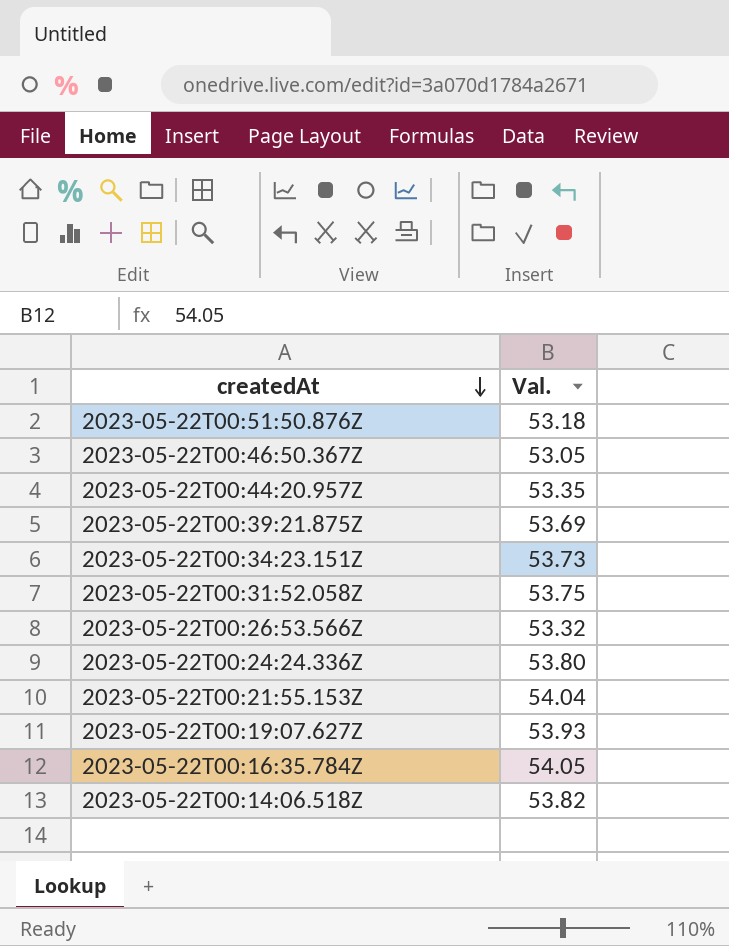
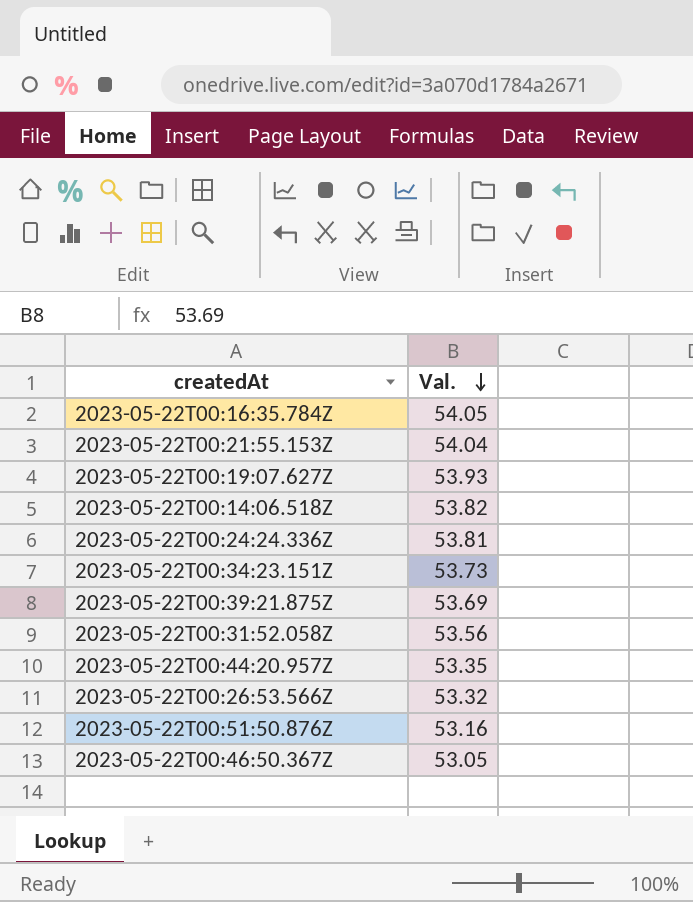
row order: createdAt descending -> Val. descending
2023-05-22T00:24:24.336Z | Val.: 53.80 -> 53.81
2023-05-22T00:31:52.058Z | Val.: 53.75 -> 53.56
2023-05-22T00:51:50.876Z | Val.: 53.18 -> 53.16

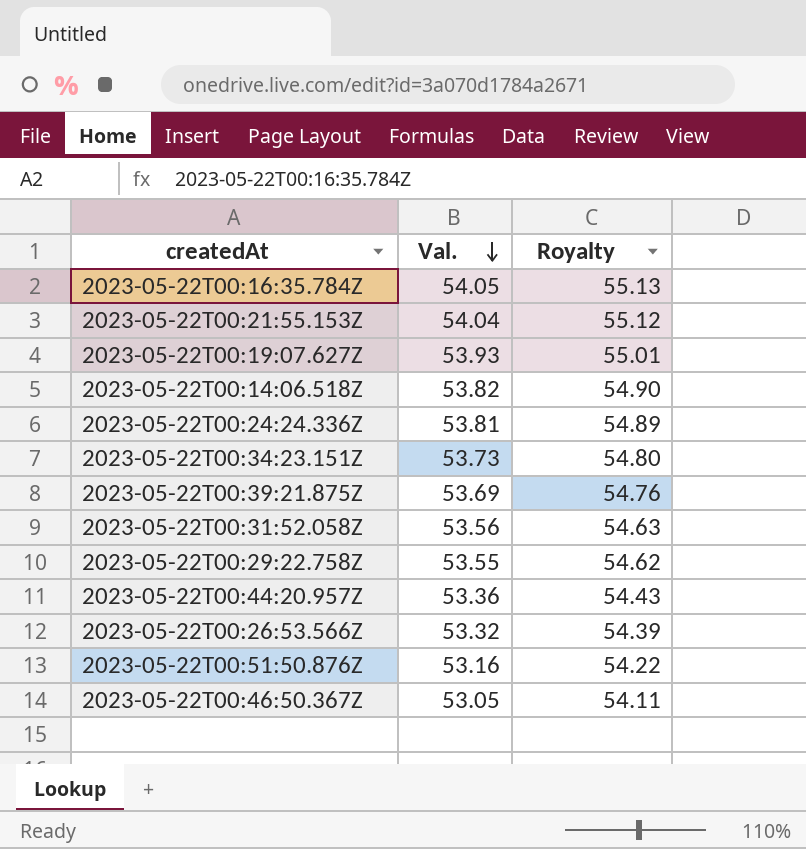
column Royalty | formula: none -> [Val.] * 1.02
row 2023-05-22T00:29:22.758Z: none -> 53.55 | 54.62
2023-05-22T00:44:20.957Z | Val.: 53.35 -> 53.36

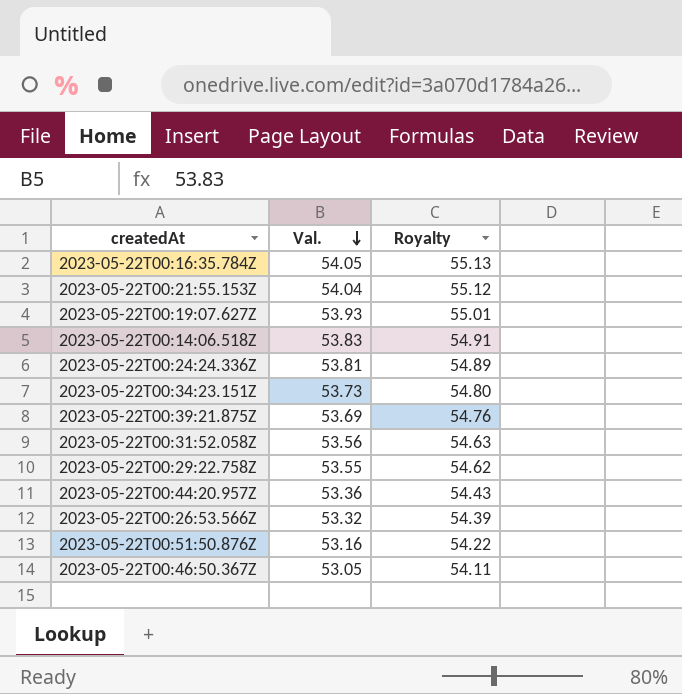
2023-05-22T00:14:06.518Z | Val.: 53.82 -> 53.83
2023-05-22T00:14:06.518Z | Royalty: 54.90 -> 54.91

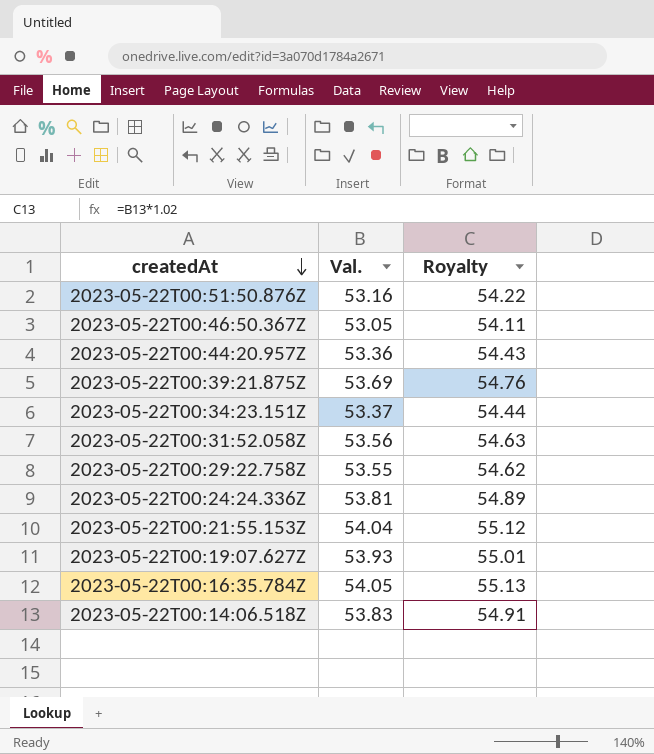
row order: Val. descending -> createdAt descending
row 2023-05-22T00:26:53.566Z: 53.32 | 54.39 -> none
2023-05-22T00:34:23.151Z | Val.: 53.73 -> 53.37
2023-05-22T00:34:23.151Z | Royalty: 54.80 -> 54.44

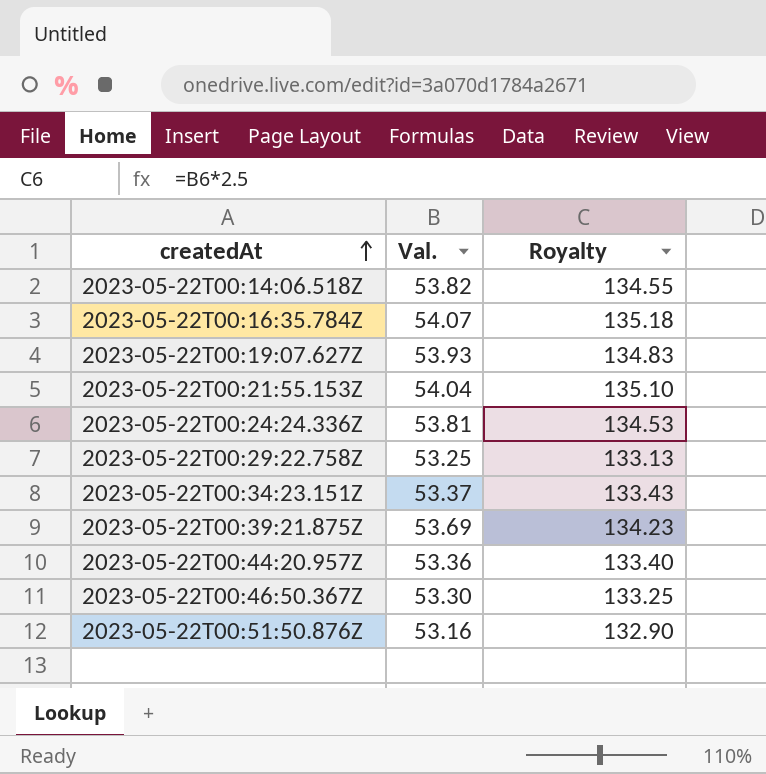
row order: createdAt descending -> createdAt ascending
column Royalty | formula: [Val.] * 1.02 -> [Val.] * 2.5
row 2023-05-22T00:31:52.058Z: 53.56 | 54.63 -> none
2023-05-22T00:14:06.518Z | Val.: 53.83 -> 53.82
2023-05-22T00:16:35.784Z | Val.: 54.05 -> 54.07
2023-05-22T00:29:22.758Z | Val.: 53.55 -> 53.25
2023-05-22T00:46:50.367Z | Val.: 53.05 -> 53.30

